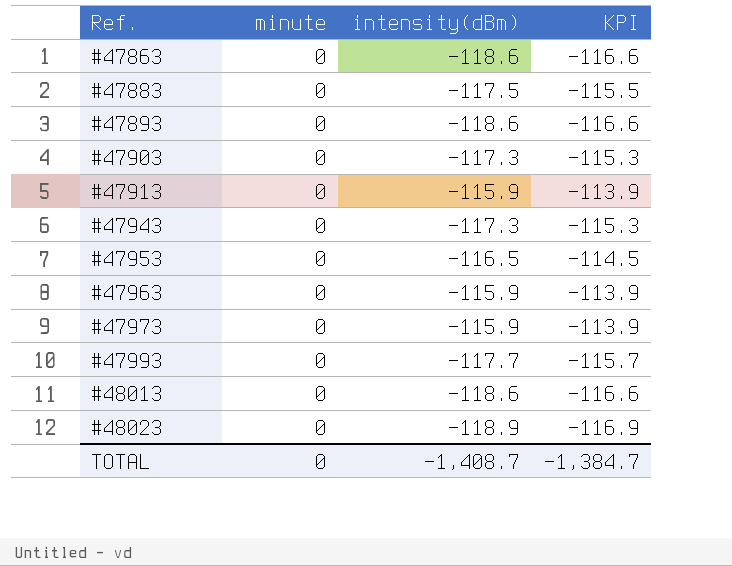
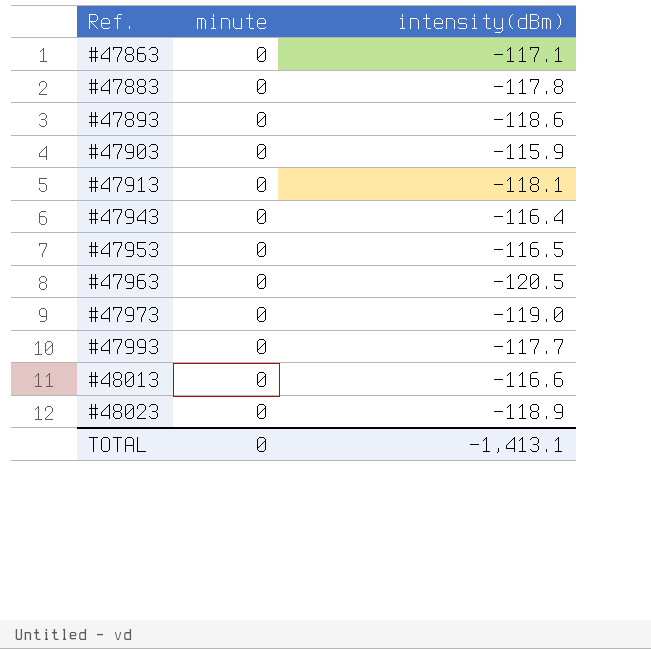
column KPI | formula: [intensity(dBm)] + 2 -> none
#47863 | intensity(dBm): -118.6 -> -117.1
#47883 | intensity(dBm): -117.5 -> -117.8
#47903 | intensity(dBm): -117.3 -> -115.9
#47913 | intensity(dBm): -115.9 -> -118.1
#47943 | intensity(dBm): -117.3 -> -116.4
#47963 | intensity(dBm): -115.9 -> -120.5
#47973 | intensity(dBm): -115.9 -> -119.0
#48013 | intensity(dBm): -118.6 -> -116.6
TOTAL | intensity(dBm): -1,408.7 -> -1,413.1

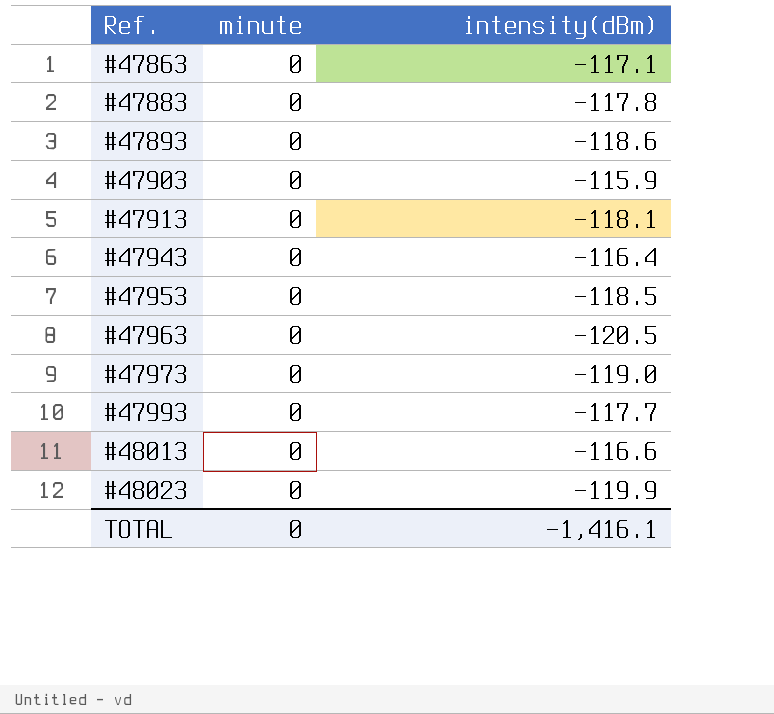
#47953 | intensity(dBm): -116.5 -> -118.5
#48023 | intensity(dBm): -118.9 -> -119.9
TOTAL | intensity(dBm): -1,413.1 -> -1,416.1

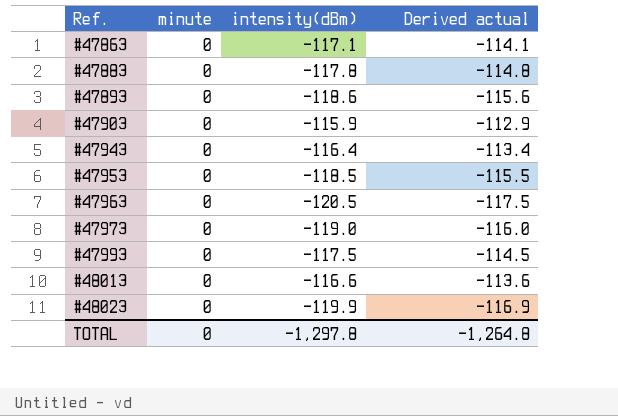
column Derived actual | formula: none -> [intensity(dBm)] + 3
row #47913: 0 | -118.1 -> none
#47993 | intensity(dBm): -117.7 -> -117.5
TOTAL | intensity(dBm): -1,416.1 -> -1,297.8

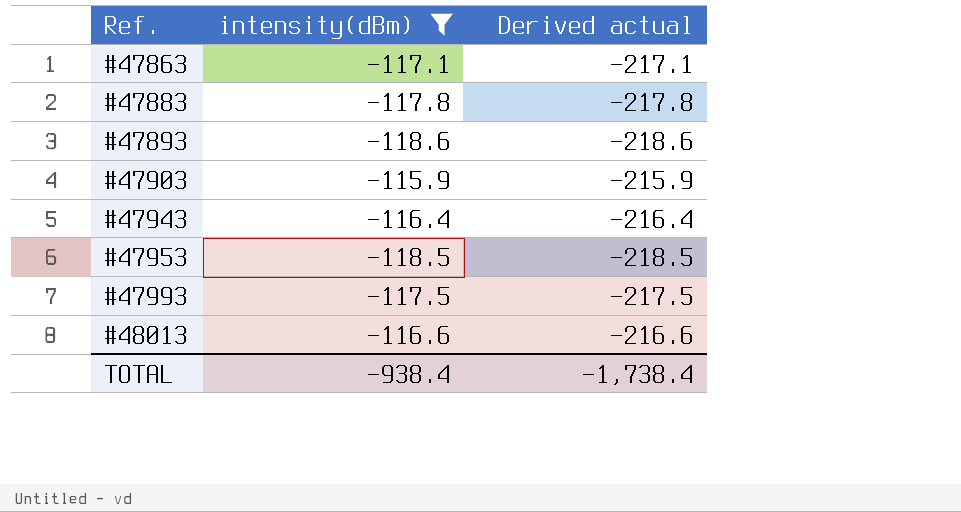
filter: none -> intensity(dBm) >= -118.6
column minute | position: 2 -> none
column Derived actual | formula: [intensity(dBm)] + 3 -> [intensity(dBm)] - 100
TOTAL | intensity(dBm): -1,297.8 -> -938.4
TOTAL | Derived actual: -1,264.8 -> -1,738.4

